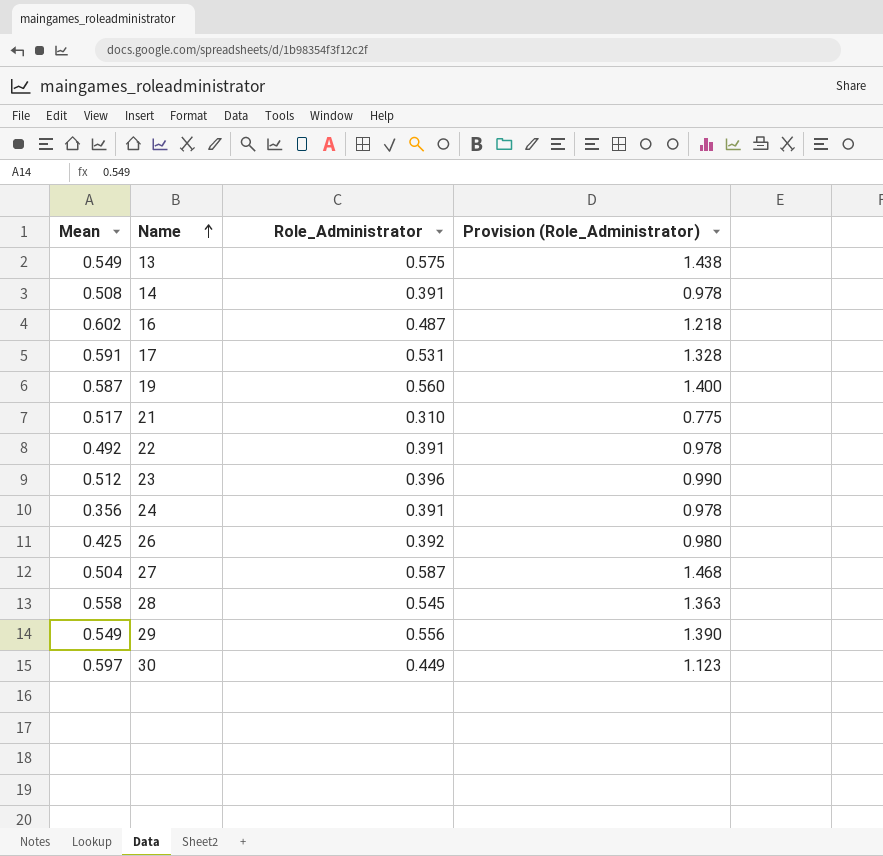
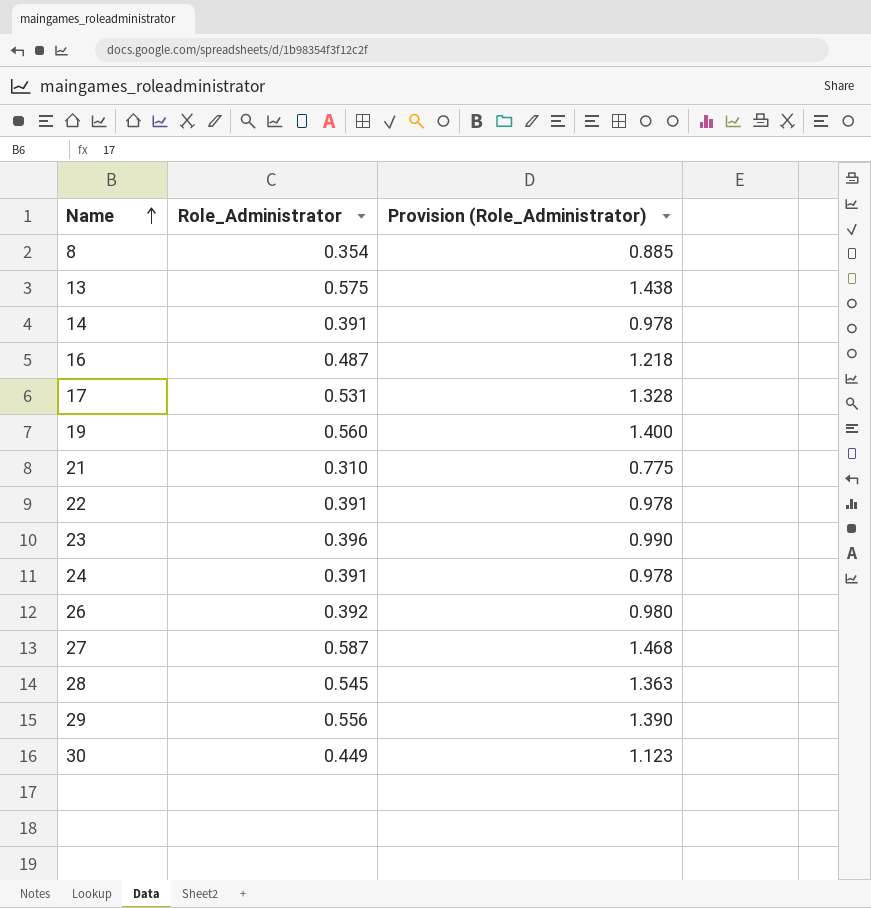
column Mean | position: 1 -> none
row 8: none -> 0.354 | 0.885

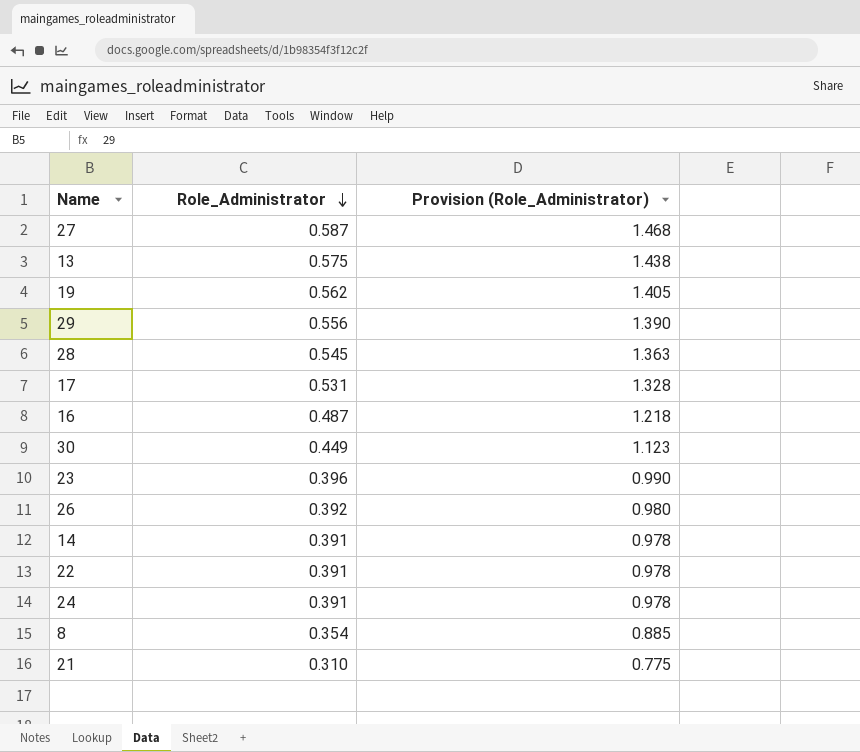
row order: Name ascending -> Role_Administrator descending
19 | Role_Administrator: 0.560 -> 0.562
19 | Provision (Role_Administrator): 1.400 -> 1.405

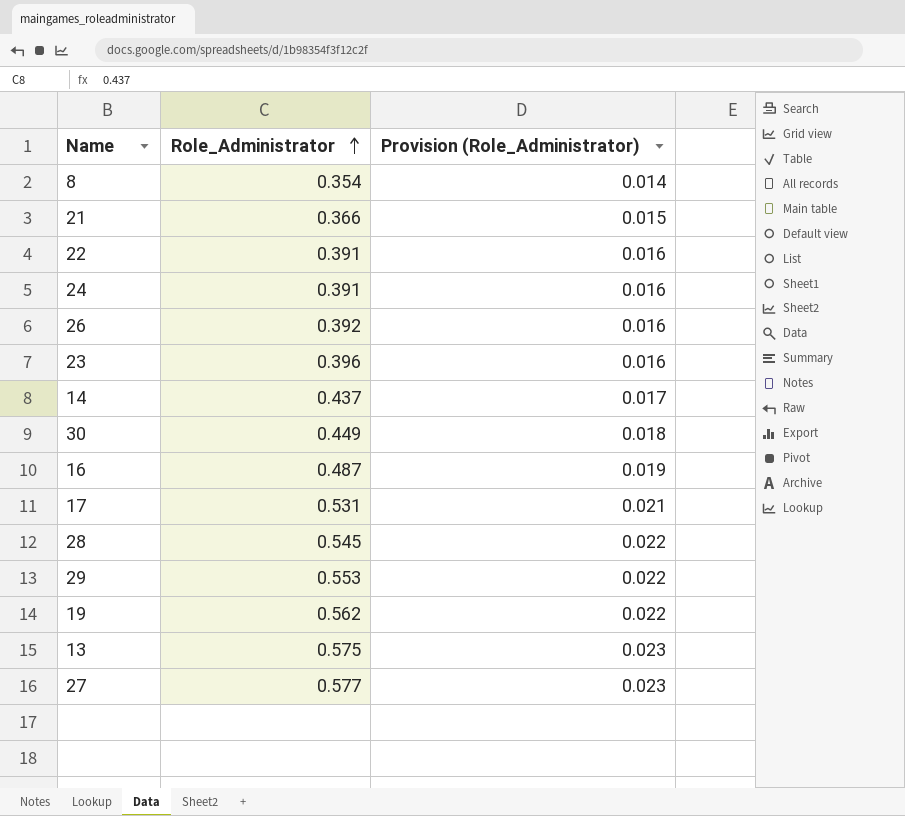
row order: Role_Administrator descending -> Role_Administrator ascending
column Provision (Role_Administrator) | formula: [Role_Administrator] * 2.5 -> [Role_Administrator] * 0.04
21 | Role_Administrator: 0.310 -> 0.366
14 | Role_Administrator: 0.391 -> 0.437
29 | Role_Administrator: 0.556 -> 0.553
27 | Role_Administrator: 0.587 -> 0.577

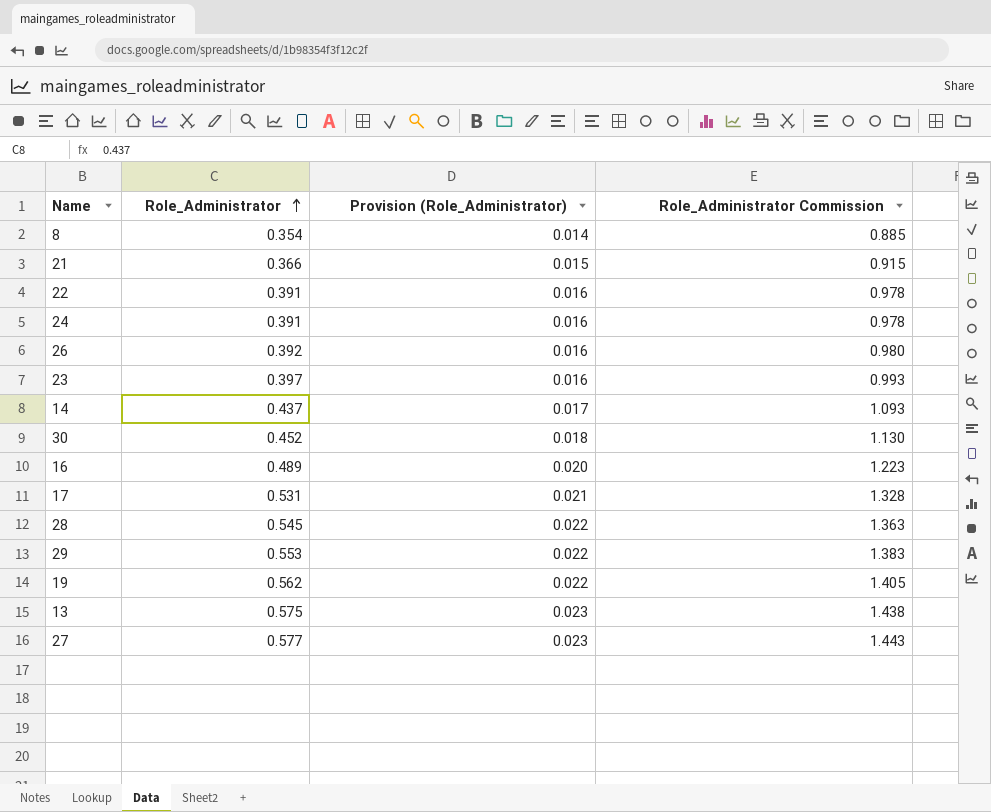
column Role_Administrator Commission | formula: none -> [Role_Administrator] * 2.5
23 | Role_Administrator: 0.396 -> 0.397
30 | Role_Administrator: 0.449 -> 0.452
16 | Role_Administrator: 0.487 -> 0.489
16 | Provision (Role_Administrator): 0.019 -> 0.020

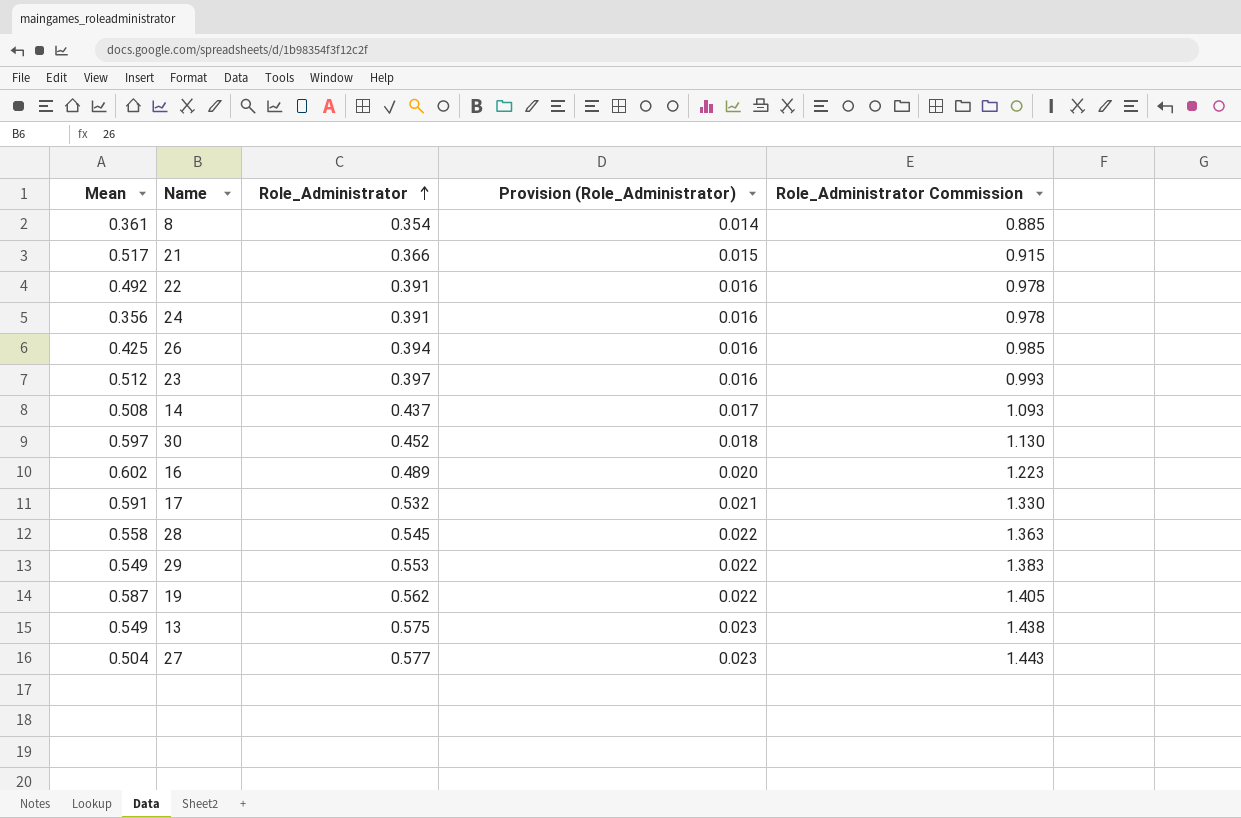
column Mean | position: none -> 1
26 | Role_Administrator: 0.392 -> 0.394
26 | Role_Administrator Commission: 0.980 -> 0.985
17 | Role_Administrator: 0.531 -> 0.532
17 | Role_Administrator Commission: 1.328 -> 1.330

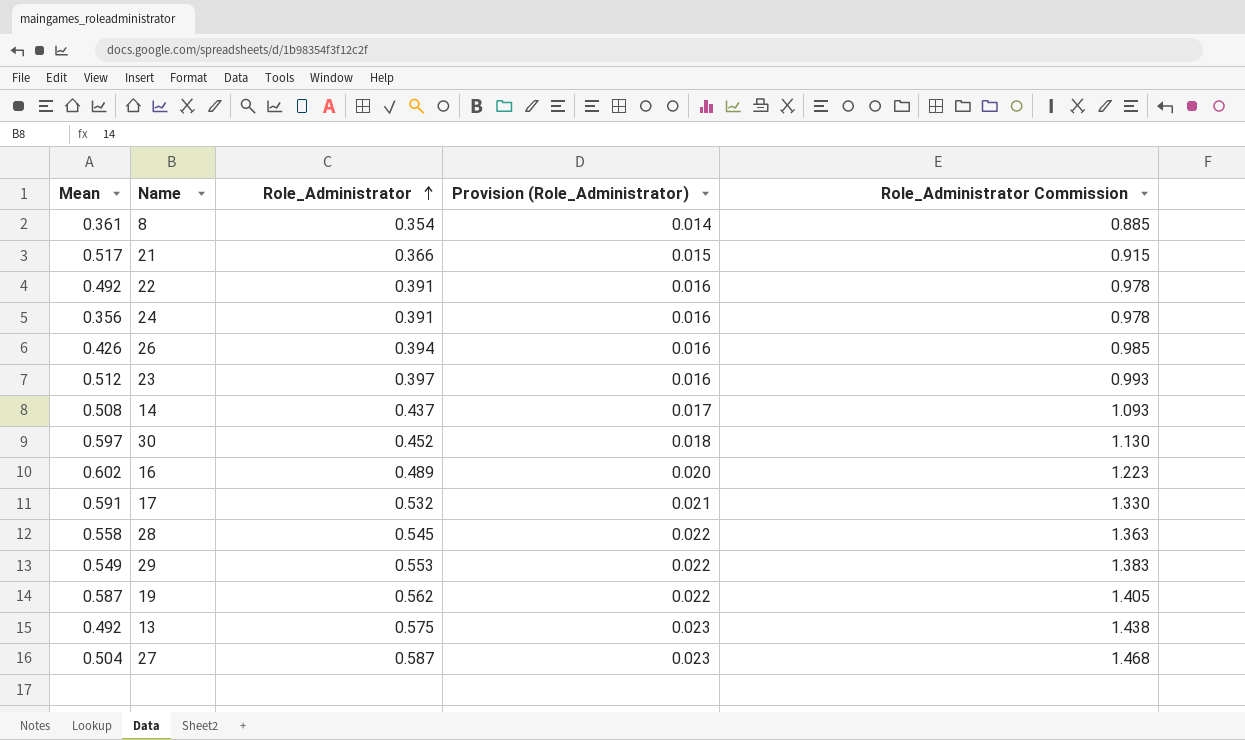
26 | Mean: 0.425 -> 0.426
13 | Mean: 0.549 -> 0.492
27 | Role_Administrator: 0.577 -> 0.587
27 | Role_Administrator Commission: 1.443 -> 1.468

